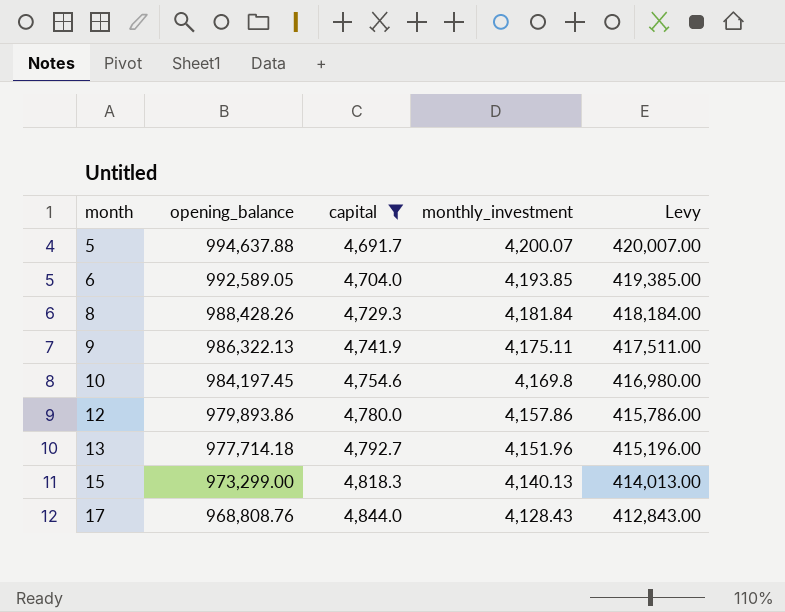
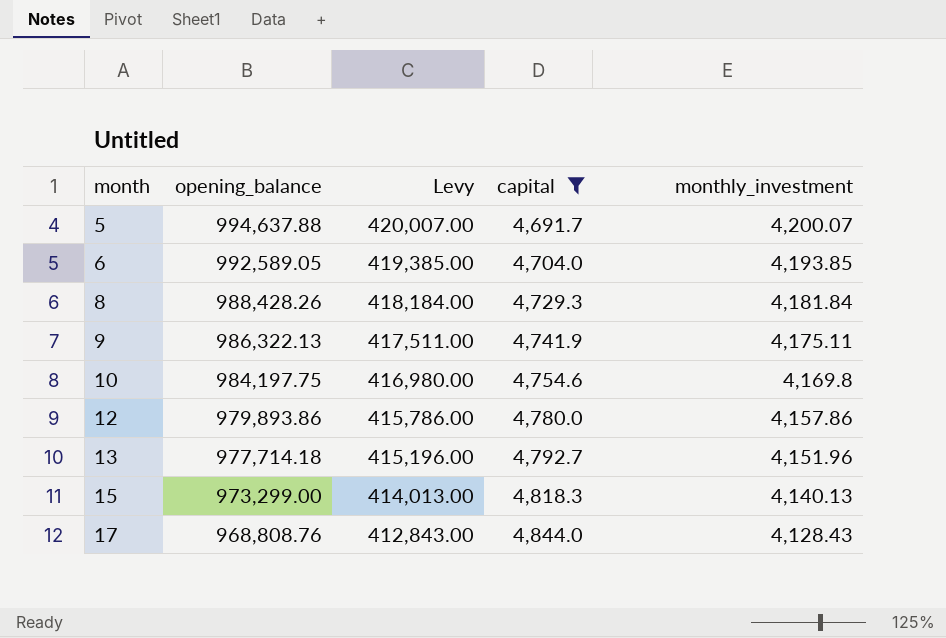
column Levy | position: 5 -> 3
10 | opening_balance: 984,197.45 -> 984,197.75

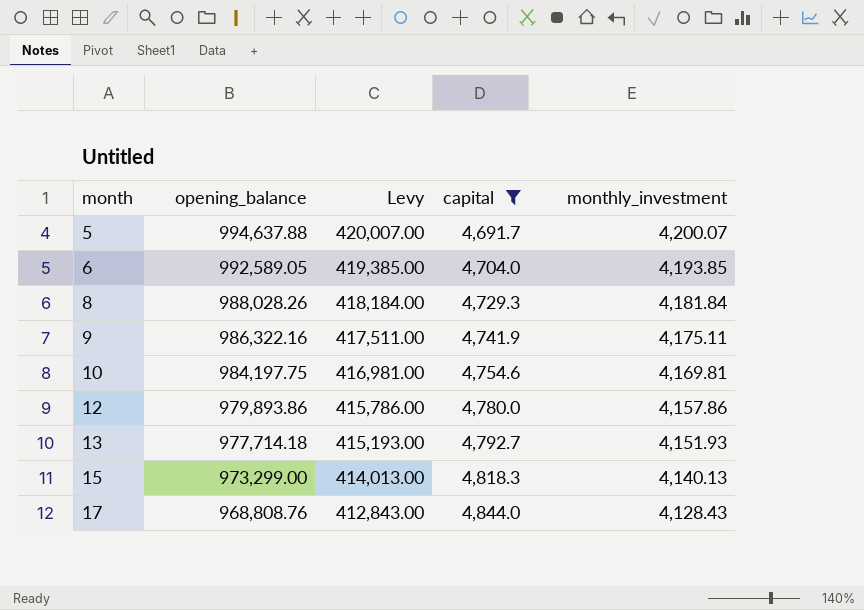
8 | opening_balance: 988,428.26 -> 988,028.26
9 | opening_balance: 986,322.13 -> 986,322.16
10 | Levy: 416,980.00 -> 416,981.00
10 | monthly_investment: 4,169.8 -> 4,169.81
13 | Levy: 415,196.00 -> 415,193.00
13 | monthly_investment: 4,151.96 -> 4,151.93

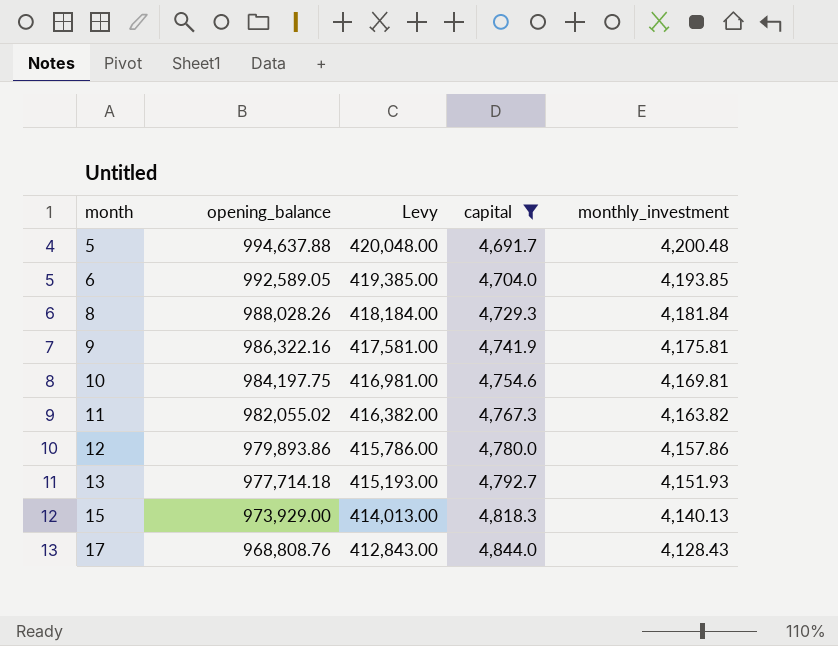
5 | Levy: 420,007.00 -> 420,048.00
5 | monthly_investment: 4,200.07 -> 4,200.48
9 | Levy: 417,511.00 -> 417,581.00
9 | monthly_investment: 4,175.11 -> 4,175.81
row 11: none -> 982,055.02 | 416,382.00 | 4,767.3 | 4,163.82
15 | opening_balance: 973,299.00 -> 973,929.00

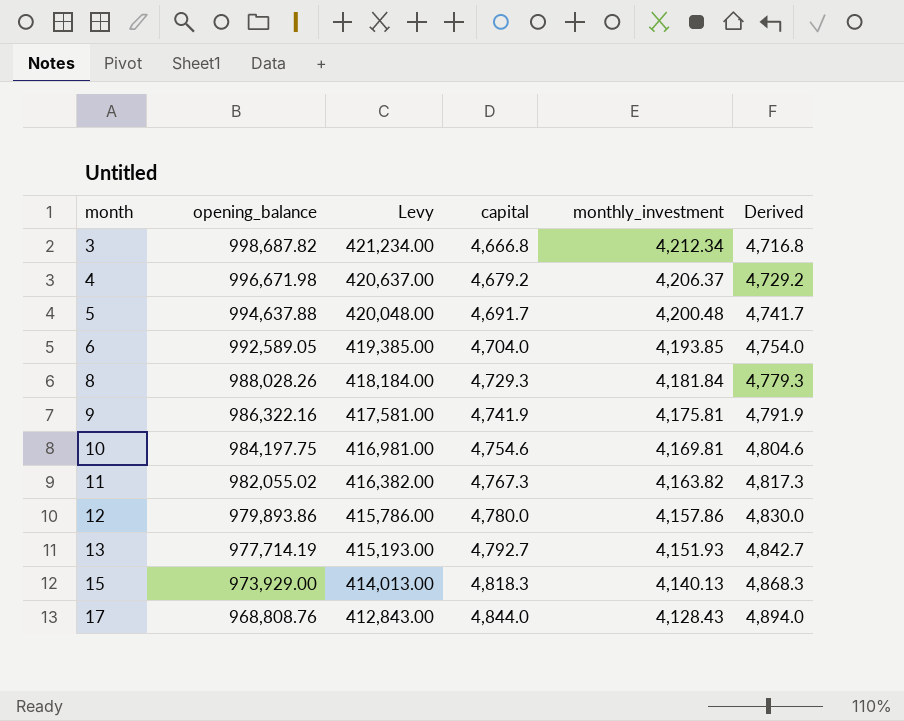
filter: capital >= 4,691.7 -> none
column Derived | formula: none -> [capital] + 50
13 | opening_balance: 977,714.18 -> 977,714.19

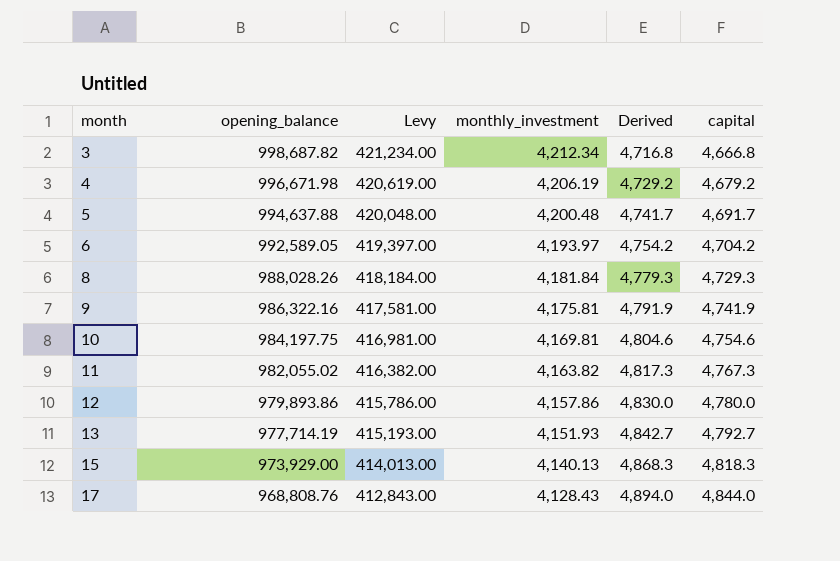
column capital | position: 4 -> 6
4 | Levy: 420,637.00 -> 420,619.00
4 | monthly_investment: 4,206.37 -> 4,206.19
6 | Levy: 419,385.00 -> 419,397.00
6 | monthly_investment: 4,193.85 -> 4,193.97
6 | Derived: 4,754.0 -> 4,754.2
6 | capital: 4,704.0 -> 4,704.2

